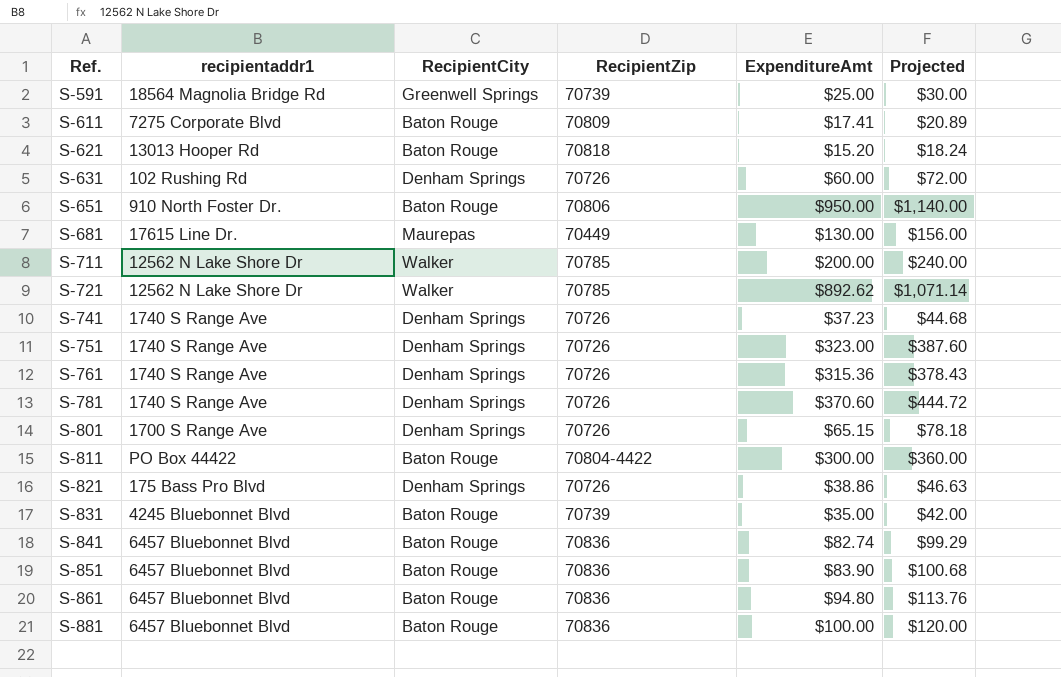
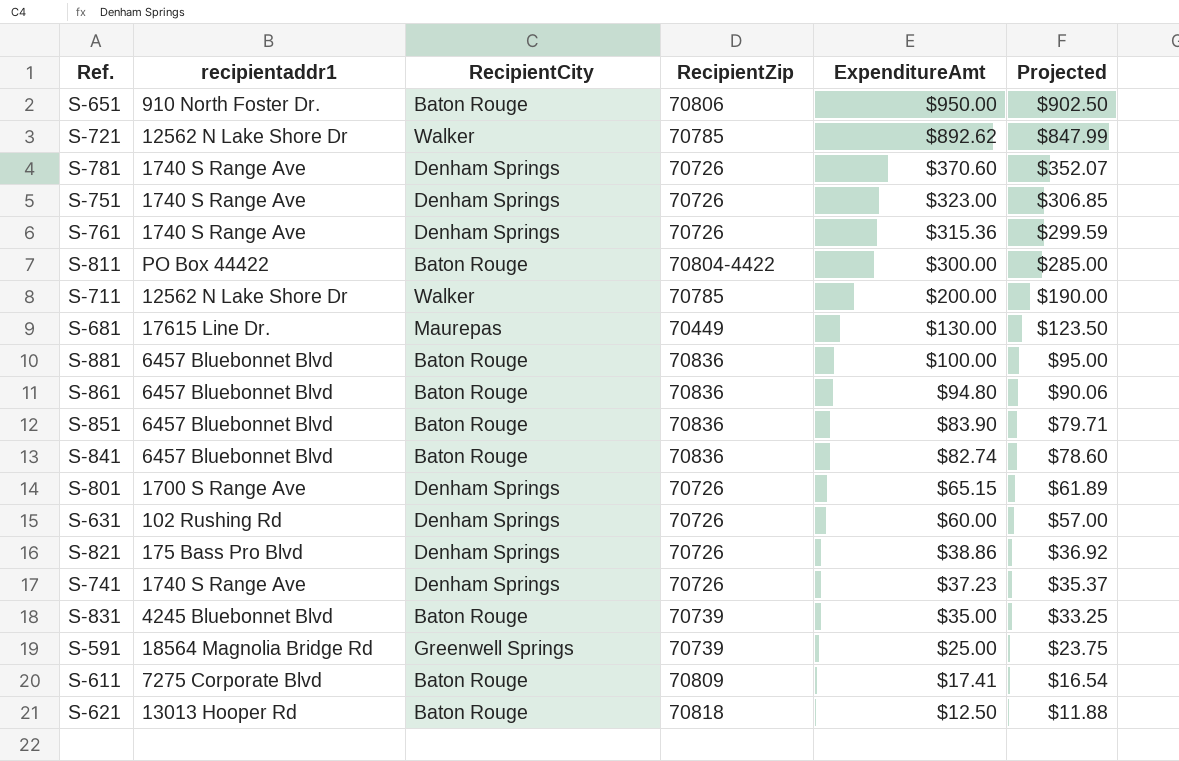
row order: Ref. ascending -> ExpenditureAmt descending
column Projected | formula: [ExpenditureAmt] * 1.2 -> [ExpenditureAmt] * 0.95
S-621 | ExpenditureAmt: $15.20 -> $12.50

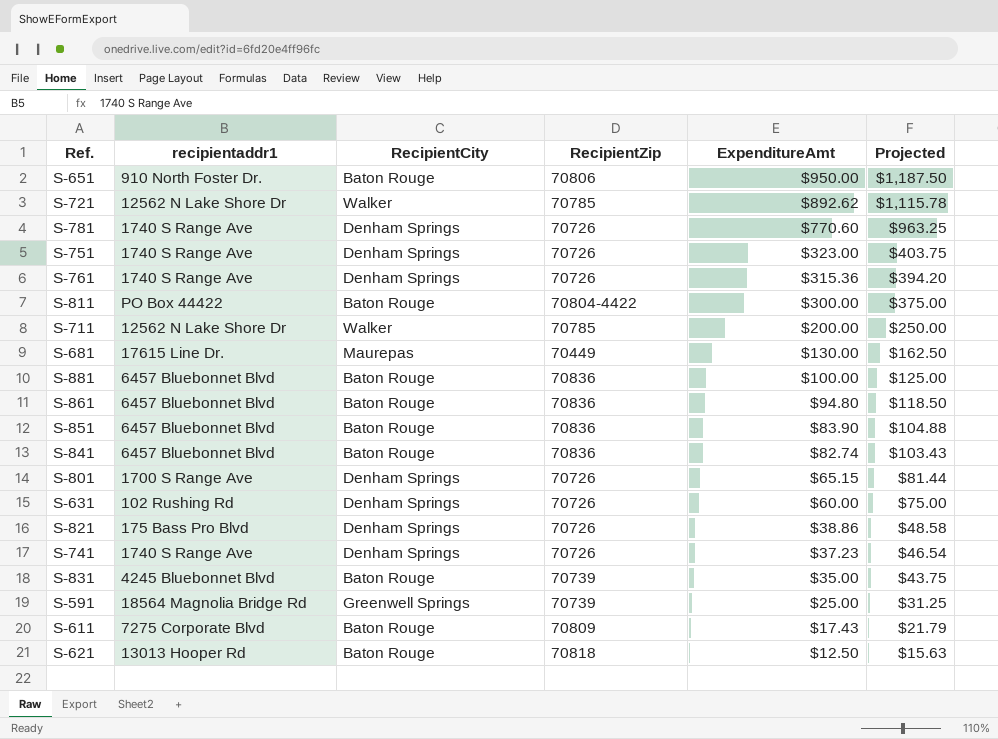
column Projected | formula: [ExpenditureAmt] * 0.95 -> [ExpenditureAmt] * 1.25
S-781 | ExpenditureAmt: $370.60 -> $770.60
S-611 | ExpenditureAmt: $17.41 -> $17.43

